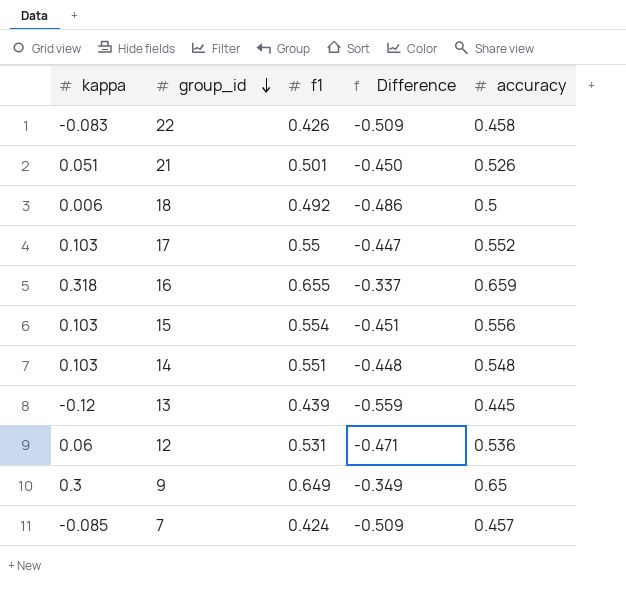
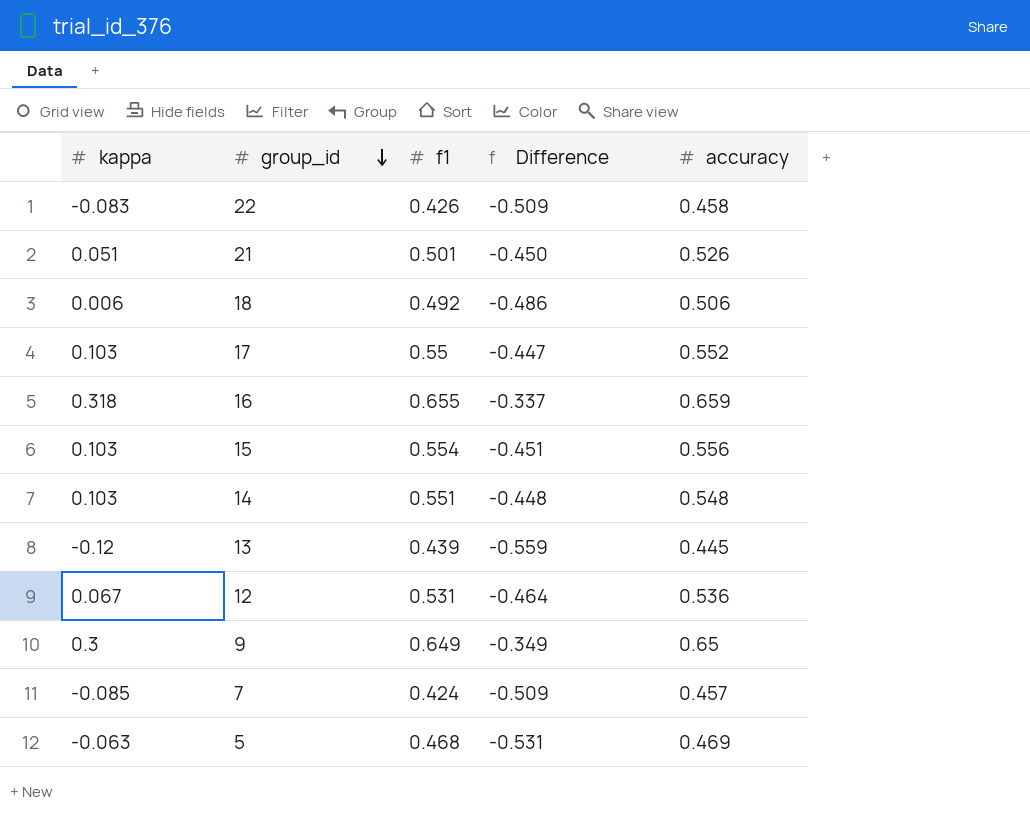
18 | accuracy: 0.5 -> 0.506
12 | kappa: 0.06 -> 0.067
12 | Difference: -0.471 -> -0.464
row 5: none -> -0.063 | 0.468 | -0.531 | 0.469

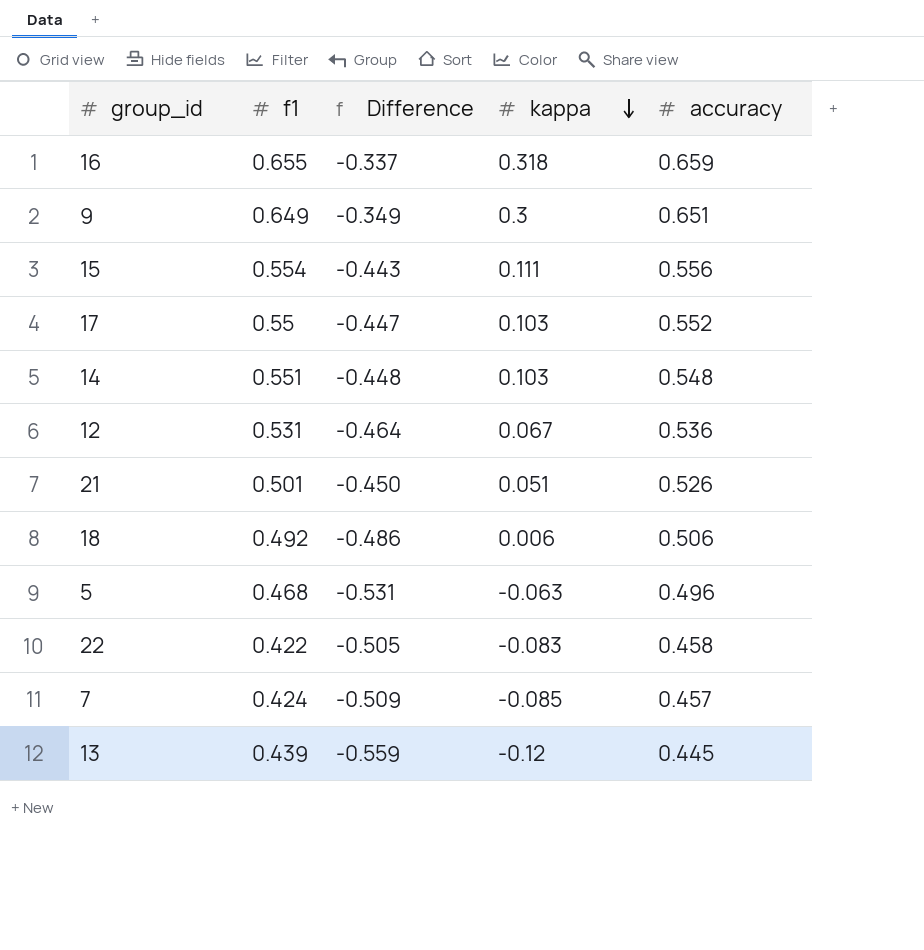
row order: group_id descending -> kappa descending
column kappa | position: 1 -> 4
9 | accuracy: 0.65 -> 0.651
15 | Difference: -0.451 -> -0.443
15 | kappa: 0.103 -> 0.111
5 | accuracy: 0.469 -> 0.496
22 | f1: 0.426 -> 0.422
22 | Difference: -0.509 -> -0.505

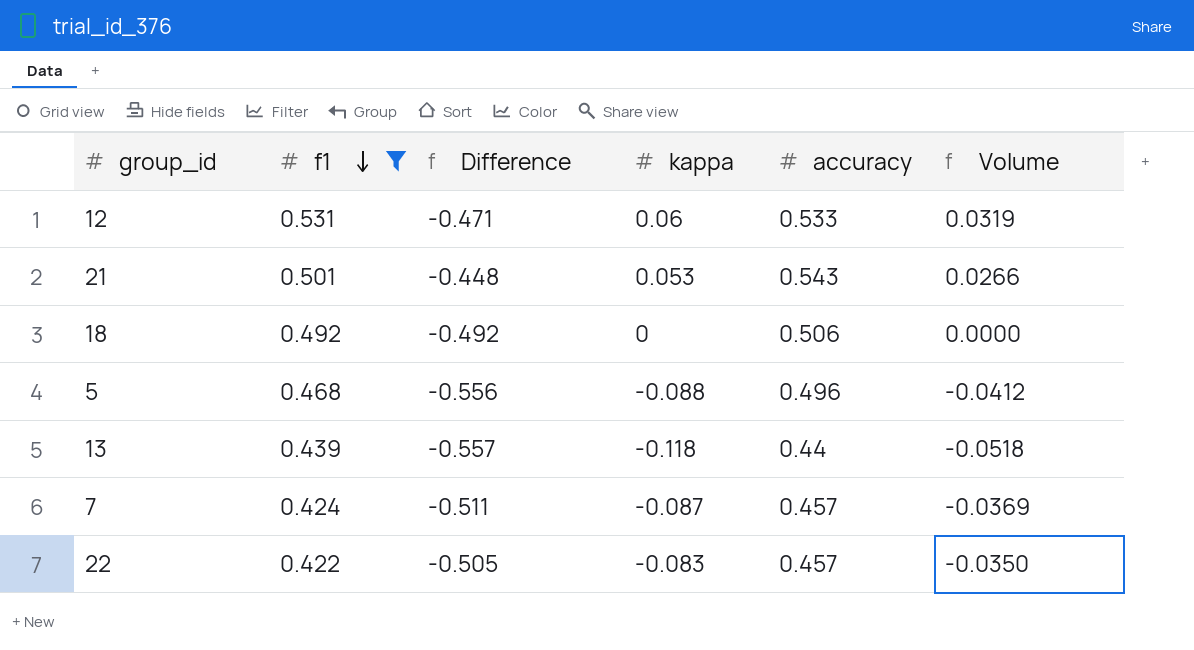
filter: none -> f1 <= 0.531
row order: kappa descending -> f1 descending
column Volume | formula: none -> [f1] * [kappa]
12 | Difference: -0.464 -> -0.471
12 | kappa: 0.067 -> 0.06
12 | accuracy: 0.536 -> 0.533
21 | Difference: -0.450 -> -0.448
21 | kappa: 0.051 -> 0.053
21 | accuracy: 0.526 -> 0.543
18 | Difference: -0.486 -> -0.492
18 | kappa: 0.006 -> 0
5 | Difference: -0.531 -> -0.556
5 | kappa: -0.063 -> -0.088
13 | Difference: -0.559 -> -0.557
13 | kappa: -0.12 -> -0.118
13 | accuracy: 0.445 -> 0.44
7 | Difference: -0.509 -> -0.511
7 | kappa: -0.085 -> -0.087
22 | accuracy: 0.458 -> 0.457

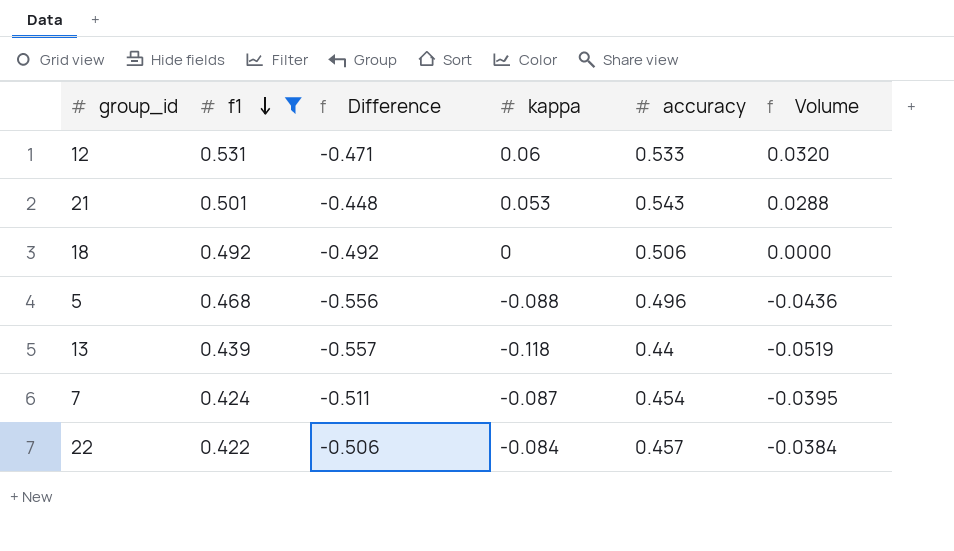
column Volume | formula: [f1] * [kappa] -> [kappa] * [accuracy]
7 | accuracy: 0.457 -> 0.454
22 | Difference: -0.505 -> -0.506
22 | kappa: -0.083 -> -0.084

